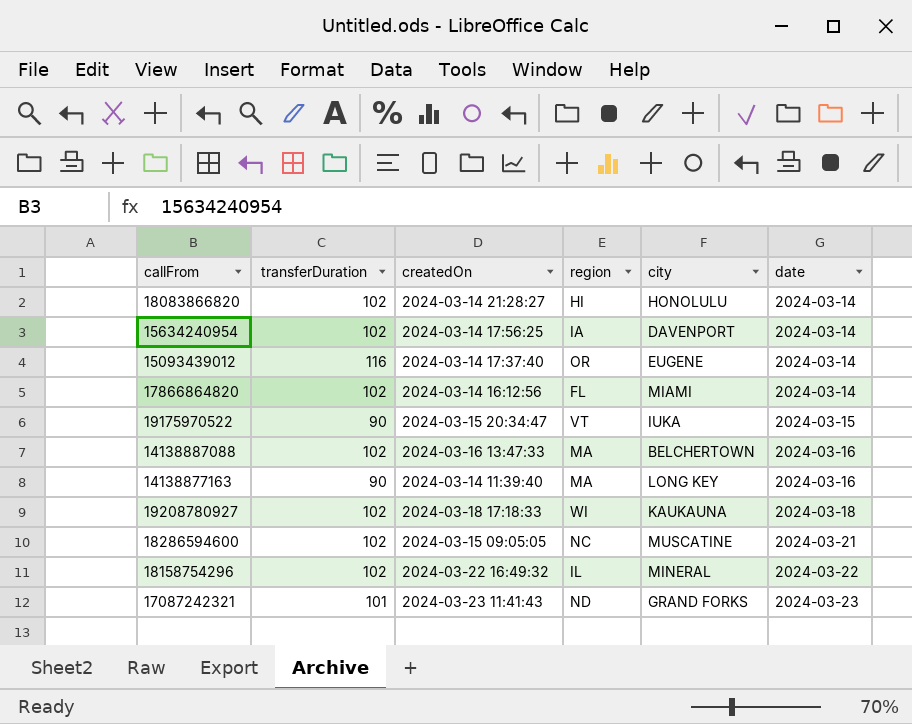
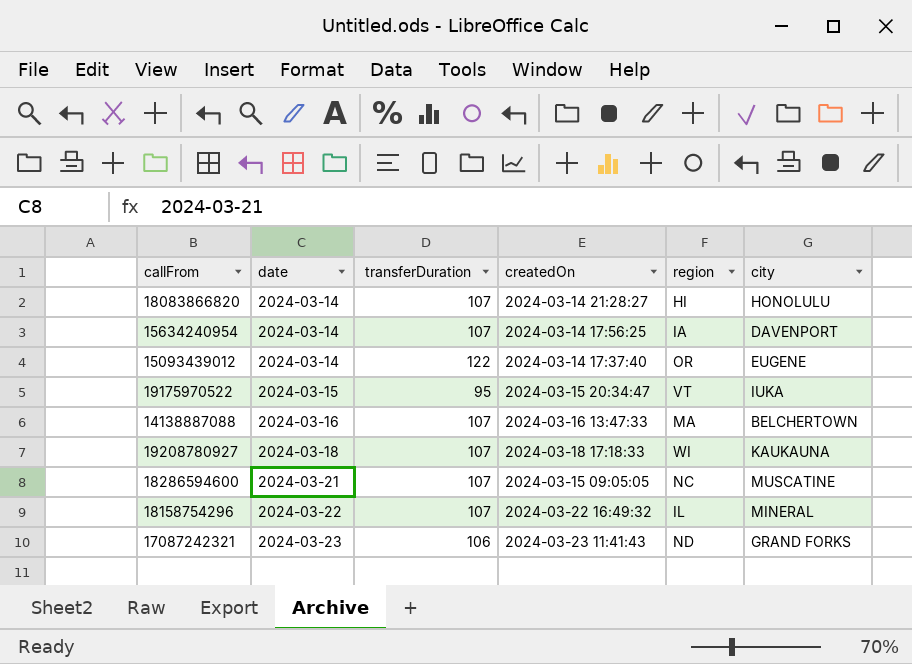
column date | position: 6 -> 2
row 17866864820: 102 | 2024-03-14 16:12:56 | FL | MIAMI | 2024-03-14 -> none
row 14138877163: 90 | 2024-03-14 11:39:40 | MA | LONG KEY | 2024-03-16 -> none
18083866820 | transferDuration: 102 -> 107
15634240954 | transferDuration: 102 -> 107
15093439012 | transferDuration: 116 -> 122
19175970522 | transferDuration: 90 -> 95
14138887088 | transferDuration: 102 -> 107
19208780927 | transferDuration: 102 -> 107
18286594600 | transferDuration: 102 -> 107
18158754296 | transferDuration: 102 -> 107
17087242321 | transferDuration: 101 -> 106

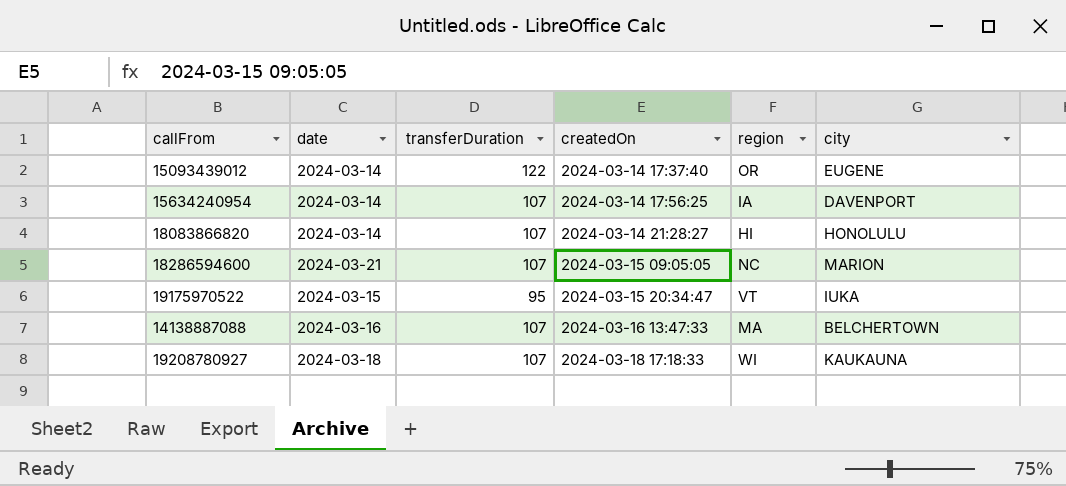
row order: date ascending -> createdOn ascending
row 18158754296: 2024-03-22 | 107 | 2024-03-22 16:49:32 | IL | MINERAL -> none
row 17087242321: 2024-03-23 | 106 | 2024-03-23 11:41:43 | ND | GRAND FORKS -> none
18286594600 | city: MUSCATINE -> MARION

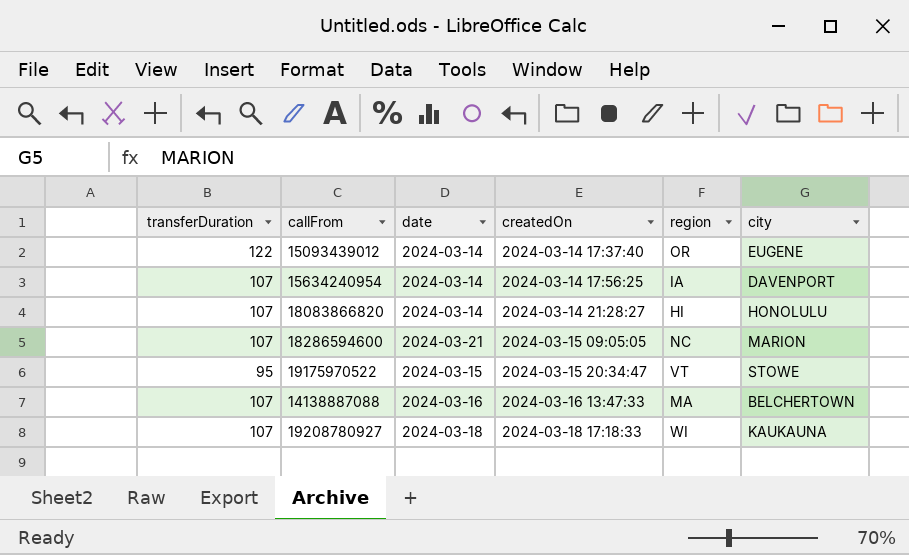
column transferDuration | position: 3 -> 1
19175970522 | city: IUKA -> STOWE

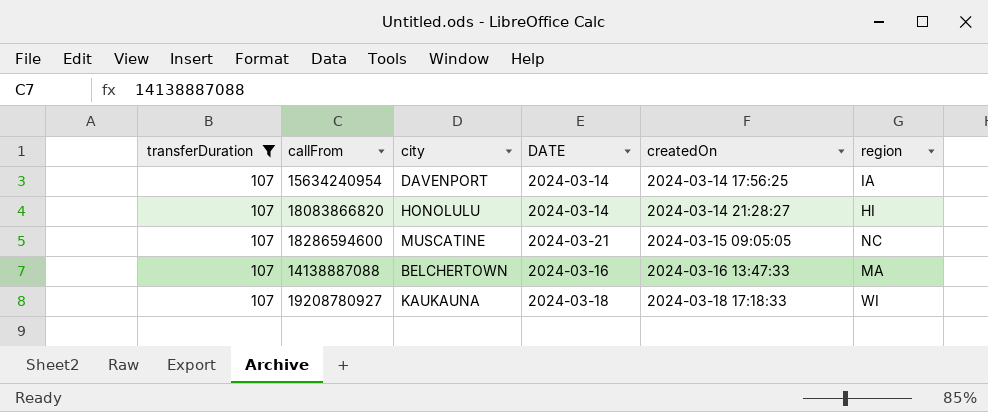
filter: none -> transferDuration = 107
column city | position: 6 -> 3
column name: date -> DATE
18286594600 | city: MARION -> MUSCATINE

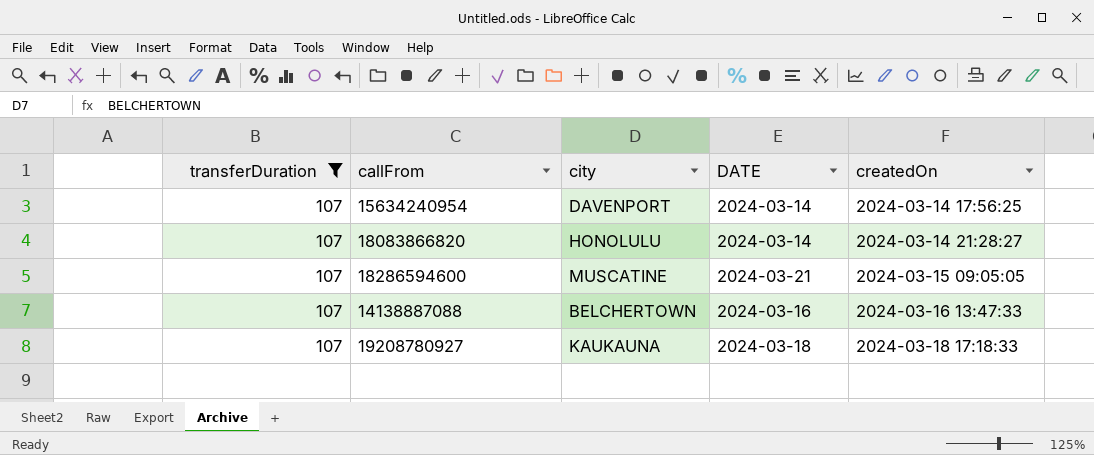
column region | position: 6 -> none

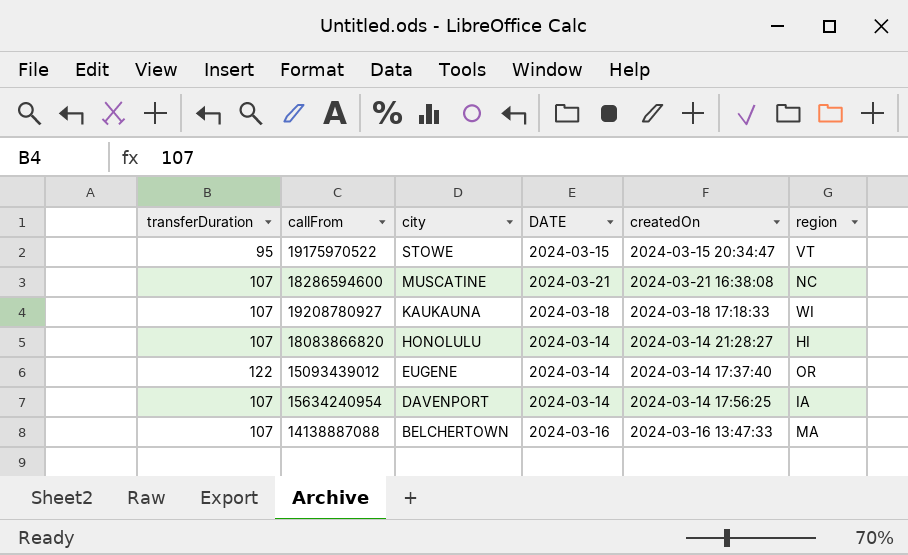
filter: transferDuration = 107 -> none
row order: createdOn ascending -> city descending
column region | position: none -> 6
18286594600 | createdOn: 2024-03-15 09:05:05 -> 2024-03-21 16:38:08

